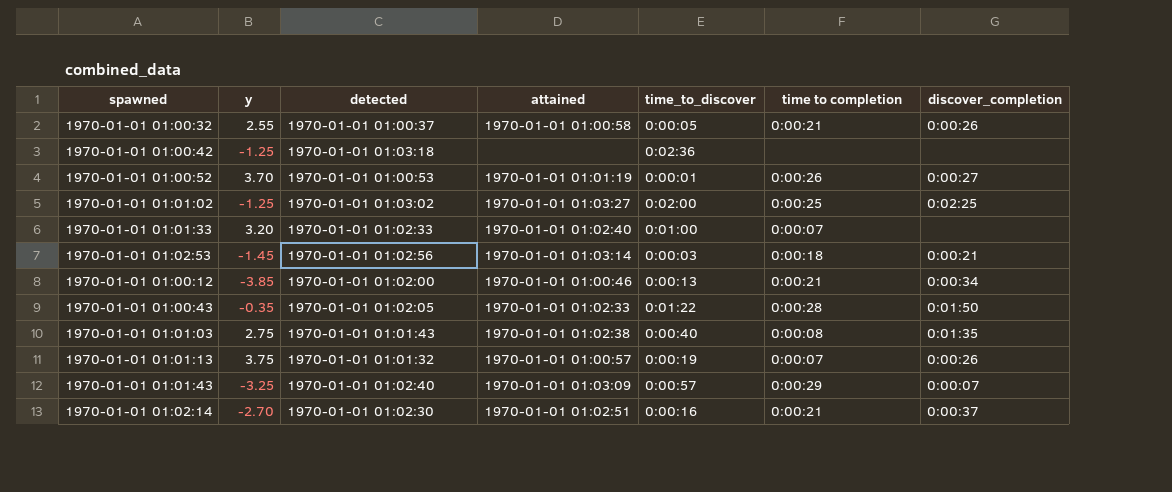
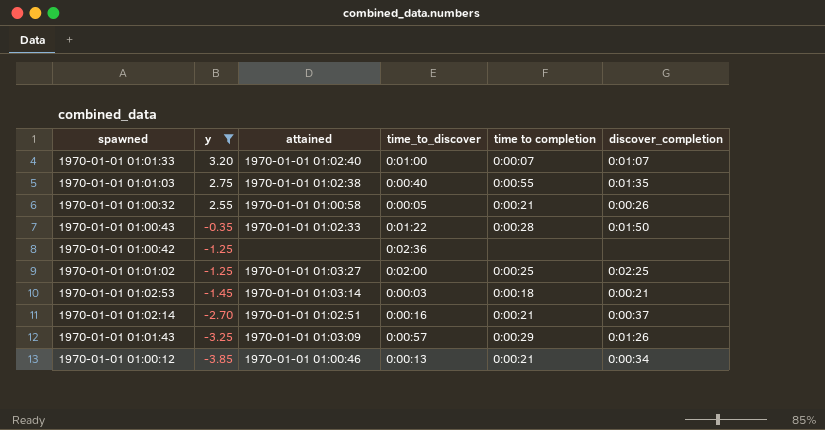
filter: none -> y <= 3.20
row order: none -> y descending
column detected | position: 3 -> none
1970-01-01 01:01:33 | discover_completion: none -> 0:01:07
1970-01-01 01:01:03 | time to completion: 0:00:08 -> 0:00:55
1970-01-01 01:01:43 | discover_completion: 0:00:07 -> 0:01:26

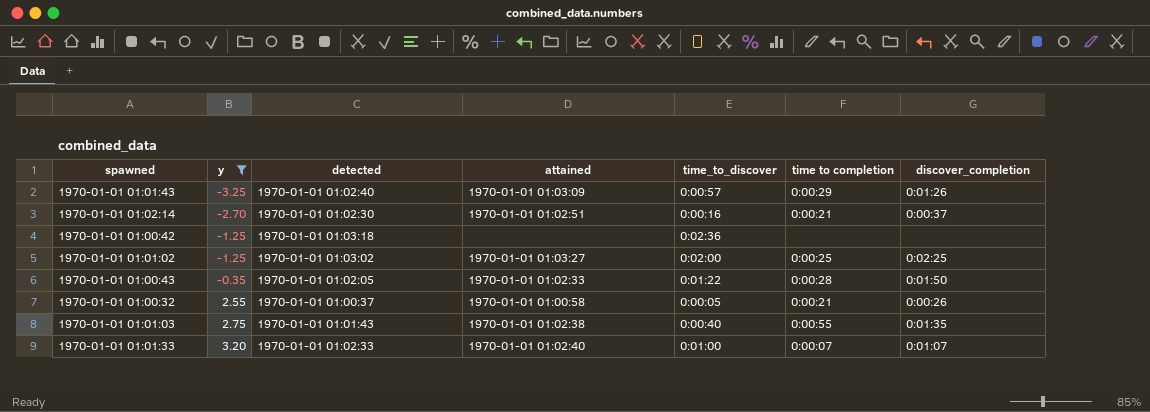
row order: y descending -> y ascending
column detected | position: none -> 3
row 1970-01-01 01:02:53: -1.45 | 1970-01-01 01:03:14 | 0:00:03 | 0:00:18 | 0:00:21 -> none
row 1970-01-01 01:00:12: -3.85 | 1970-01-01 01:00:46 | 0:00:13 | 0:00:21 | 0:00:34 -> none

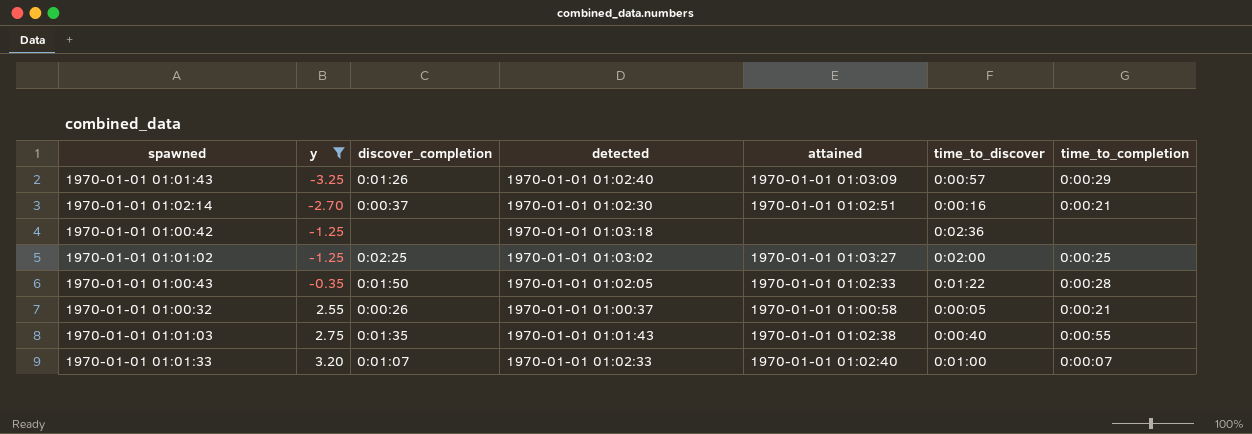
column discover_completion | position: 7 -> 3
column name: time to completion -> time_to_completion

